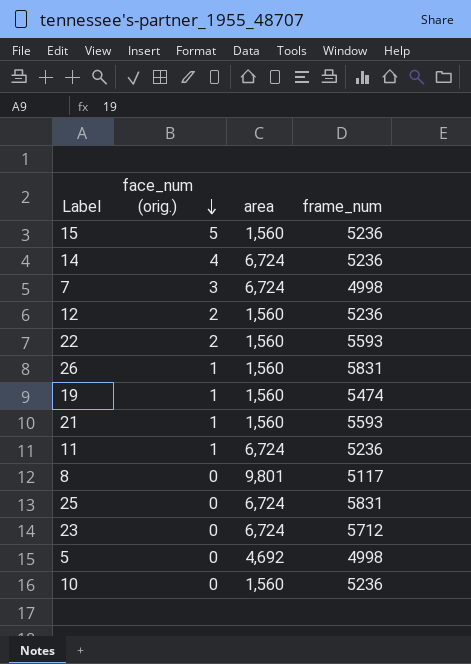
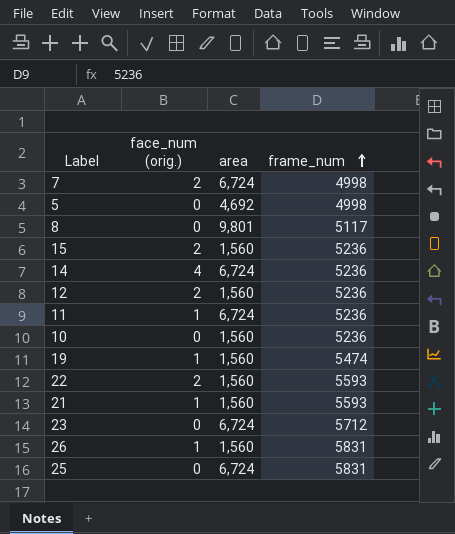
row order: face_num (orig.) descending -> frame_num ascending
7 | face_num (orig.): 3 -> 2
15 | face_num (orig.): 5 -> 2

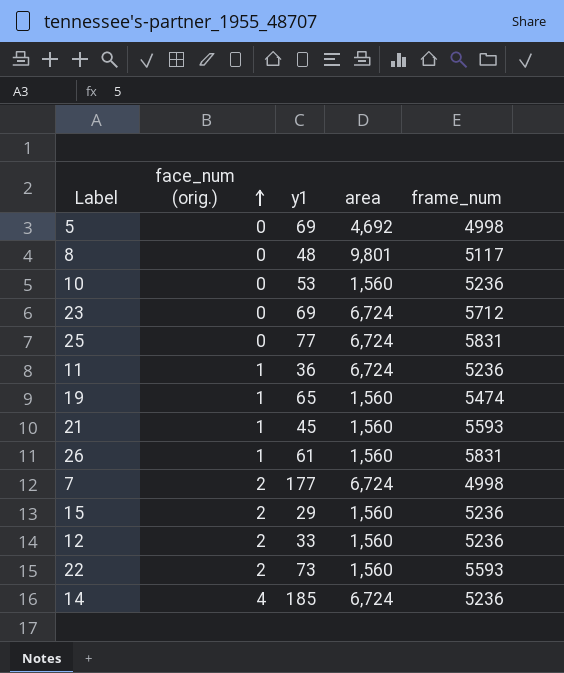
row order: frame_num ascending -> face_num (orig.) ascending
column y1 | position: none -> 3

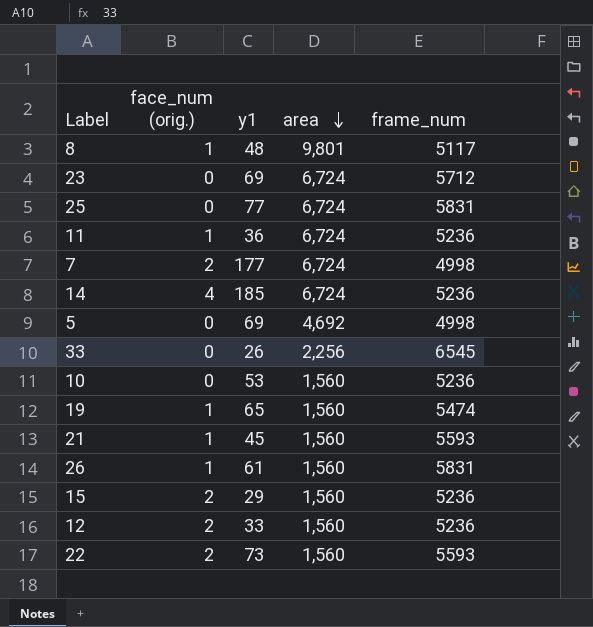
row order: face_num (orig.) ascending -> area descending
8 | face_num (orig.): 0 -> 1
row 33: none -> 0 | 26 | 2,256 | 6545

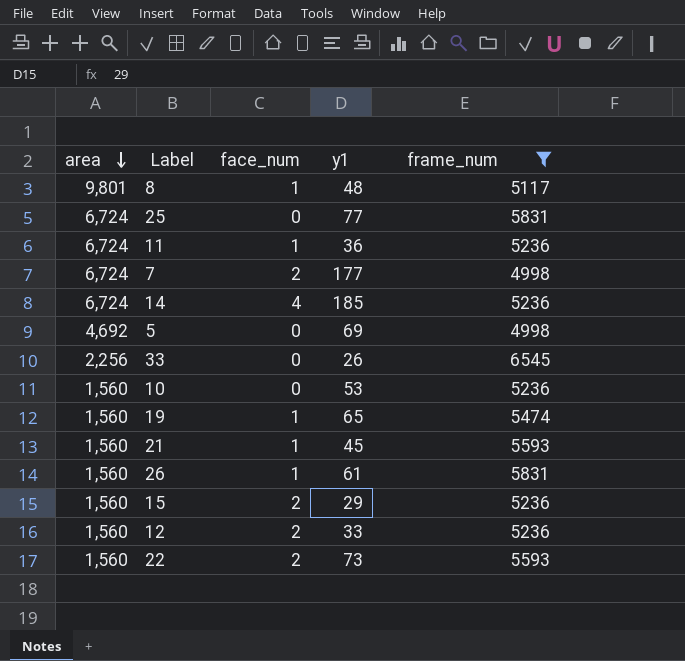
filter: none -> frame_num != 5712
column area | position: 4 -> 1
column name: face_num (orig.) -> face_num

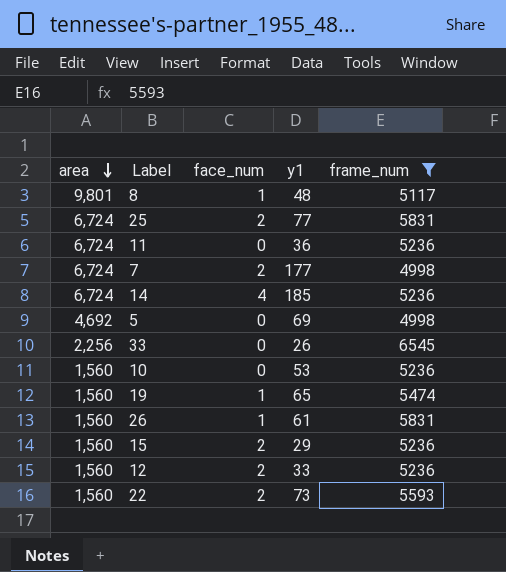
row 21: 1,560 | 1 | 45 | 5593 -> none
25 | face_num: 0 -> 2
11 | face_num: 1 -> 0

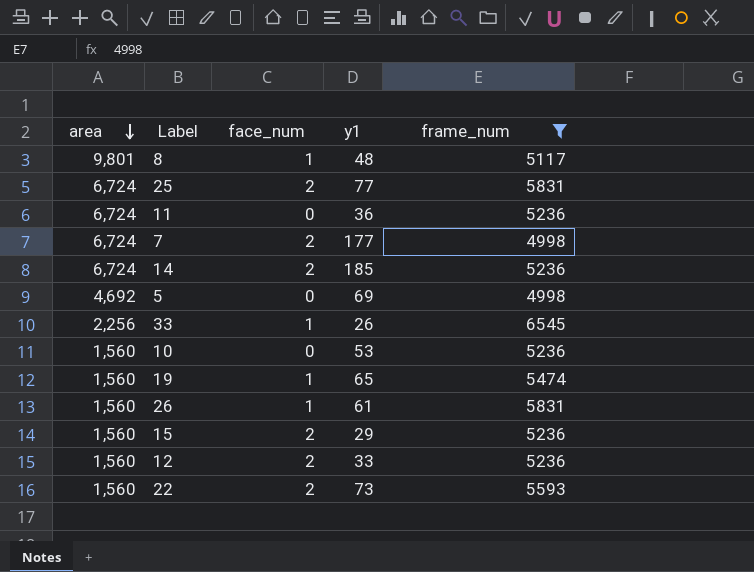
14 | face_num: 4 -> 2
33 | face_num: 0 -> 1

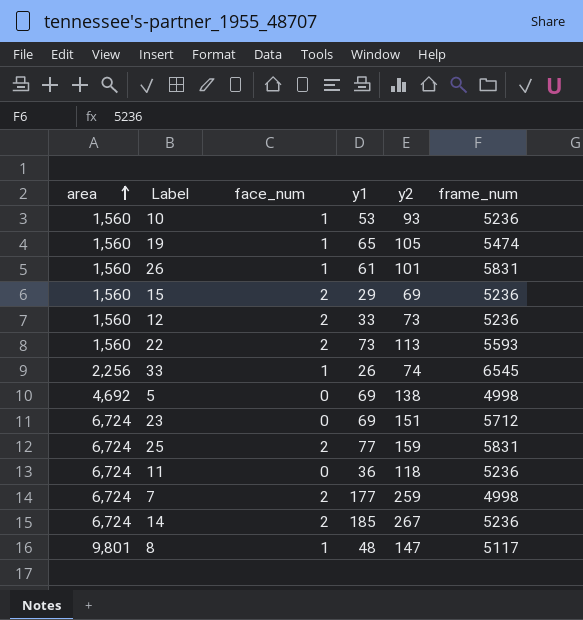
filter: frame_num != 5712 -> none
row order: area descending -> area ascending
column y2 | position: none -> 5
10 | face_num: 0 -> 1

